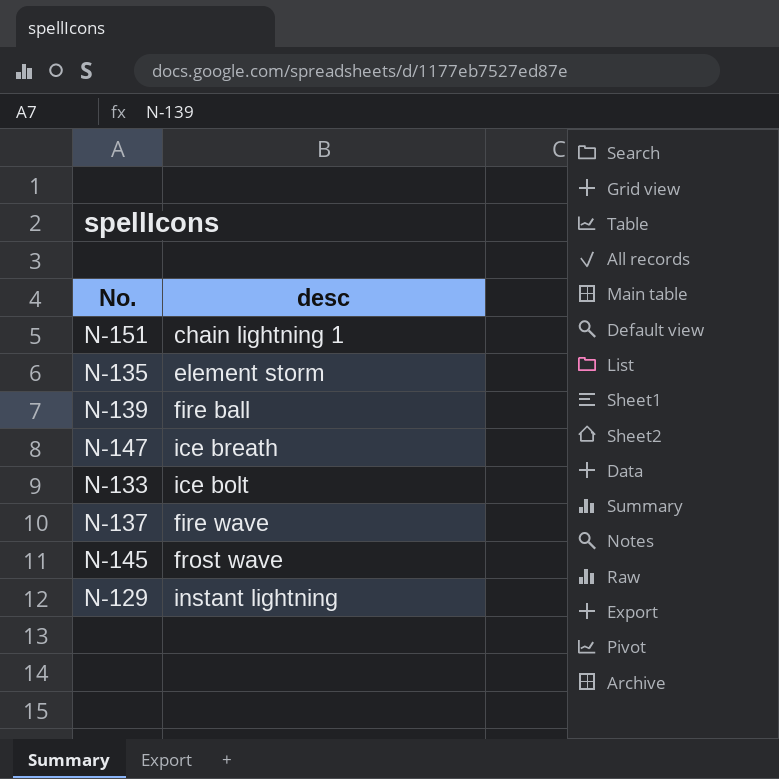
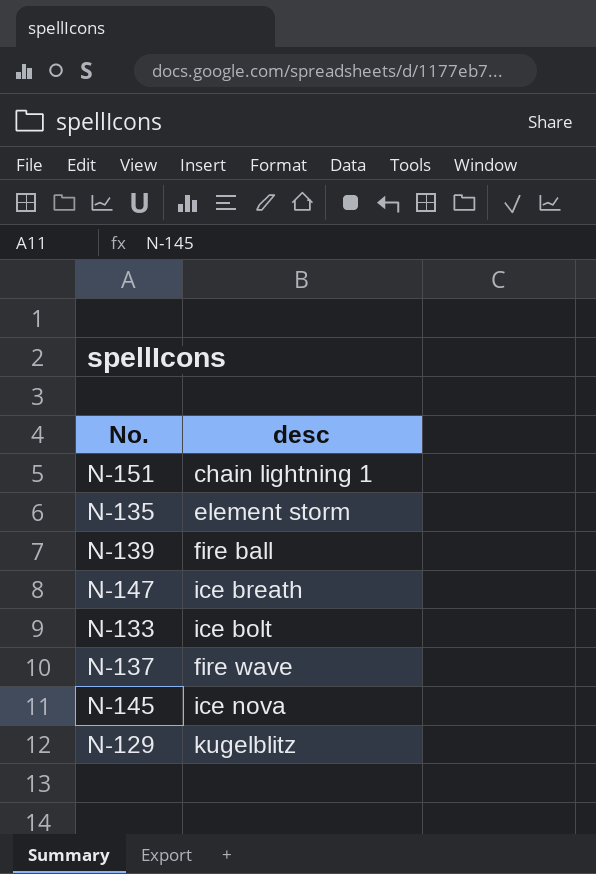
N-145 | desc: frost wave -> ice nova
N-129 | desc: instant lightning -> kugelblitz

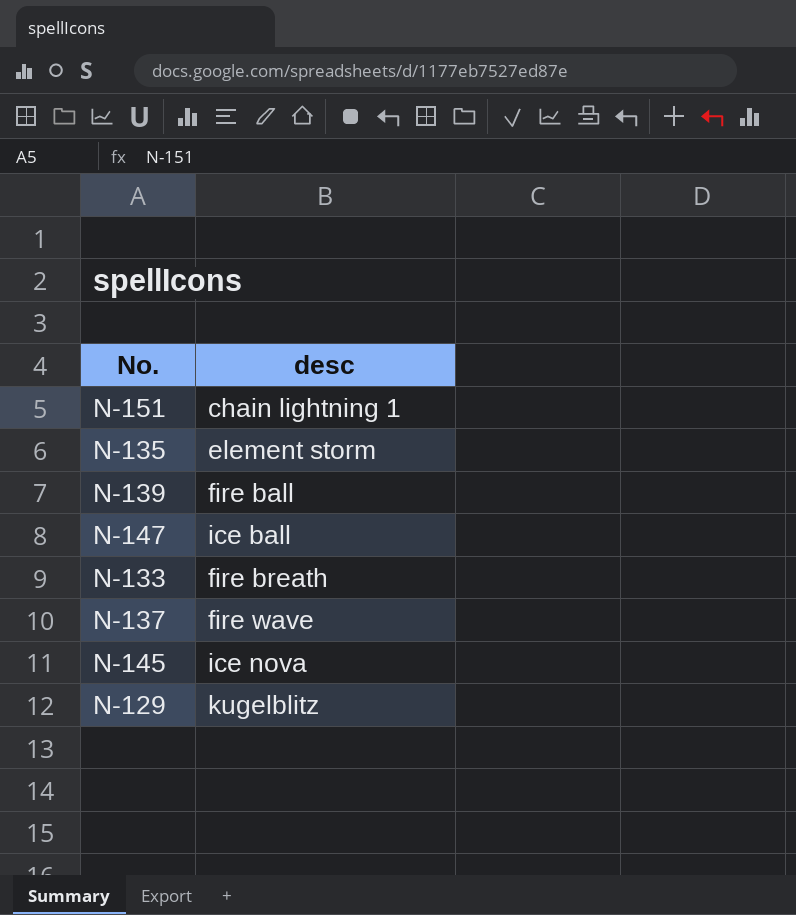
N-147 | desc: ice breath -> ice ball
N-133 | desc: ice bolt -> fire breath

